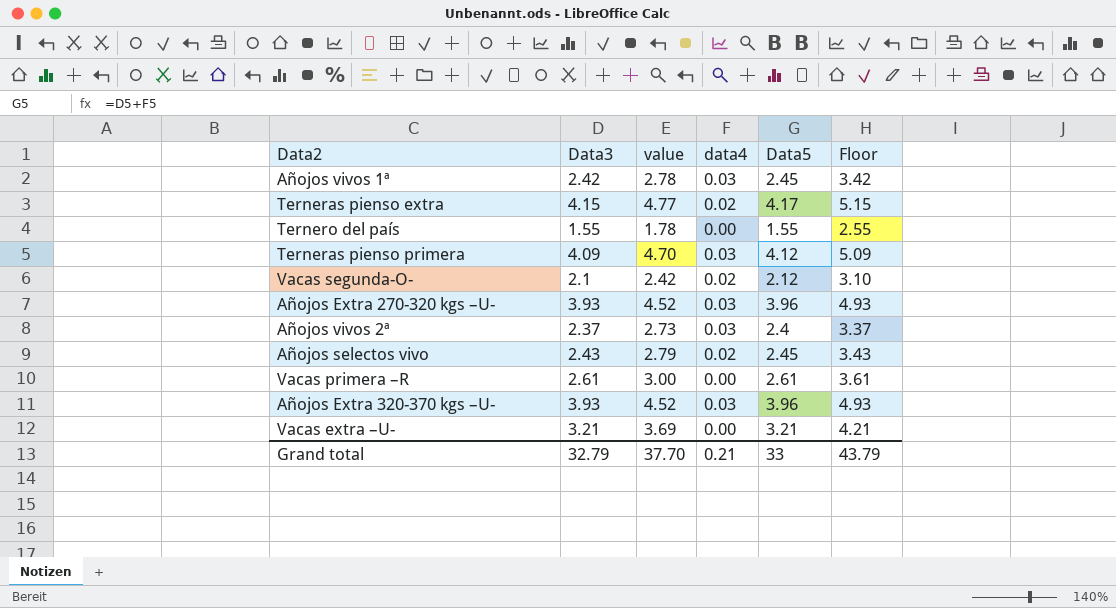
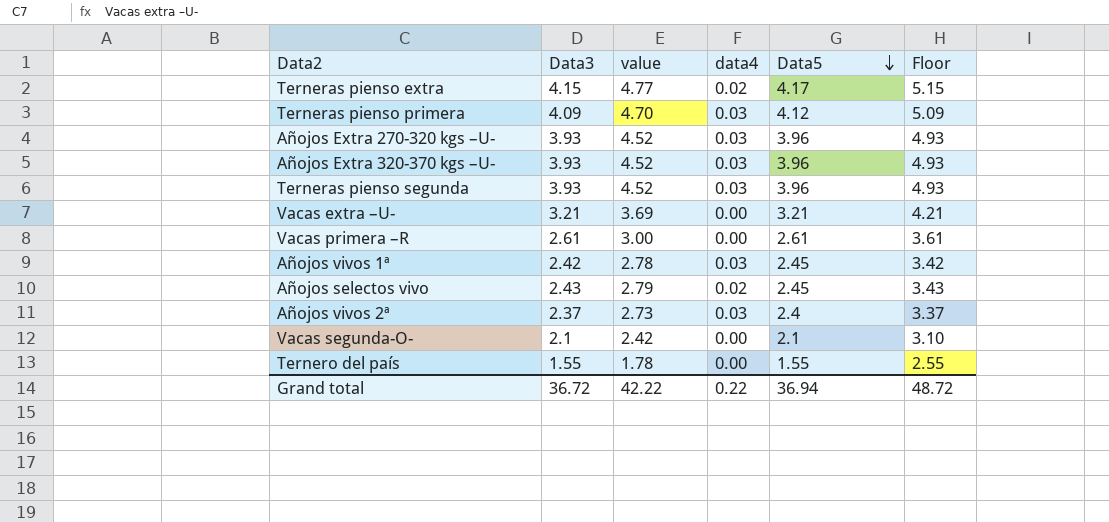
row order: none -> Data5 descending
row Terneras pienso segunda: none -> 3.93 | 4.52 | 0.03 | 3.96 | 4.93
Vacas segunda-O- | data4: 0.02 -> 0.00
Vacas segunda-O- | Data5: 2.12 -> 2.1
Grand total | Data3: 32.79 -> 36.72
Grand total | value: 37.70 -> 42.22
Grand total | data4: 0.21 -> 0.22
Grand total | Data5: 33 -> 36.94
Grand total | Floor: 43.79 -> 48.72

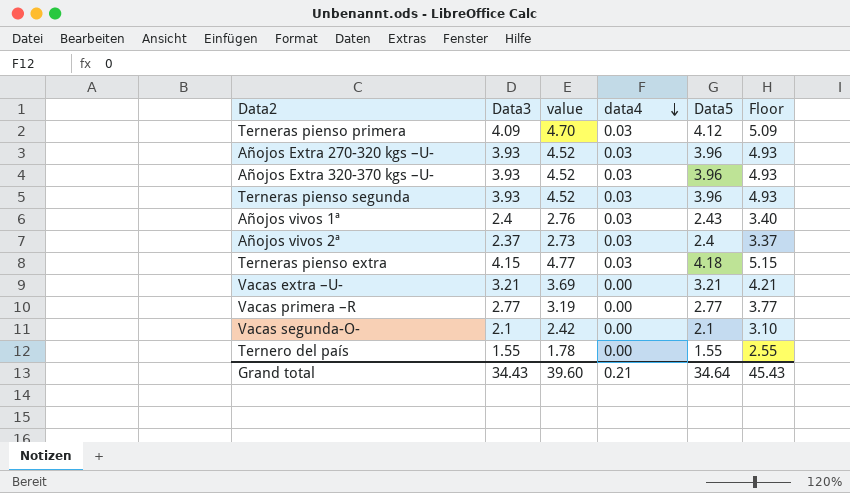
row order: Data5 descending -> data4 descending
row Añojos selectos vivo: 2.43 | 2.79 | 0.02 | 2.45 | 3.43 -> none
Añojos vivos 1ª | Data3: 2.42 -> 2.4
Añojos vivos 1ª | value: 2.78 -> 2.76
Añojos vivos 1ª | Data5: 2.45 -> 2.43
Añojos vivos 1ª | Floor: 3.42 -> 3.40
Terneras pienso extra | data4: 0.02 -> 0.03
Terneras pienso extra | Data5: 4.17 -> 4.18
Vacas primera –R | Data3: 2.61 -> 2.77
Vacas primera –R | value: 3.00 -> 3.19
Vacas primera –R | Data5: 2.61 -> 2.77
Vacas primera –R | Floor: 3.61 -> 3.77
Grand total | Data3: 36.72 -> 34.43
Grand total | value: 42.22 -> 39.60
Grand total | data4: 0.22 -> 0.21
Grand total | Data5: 36.94 -> 34.64
Grand total | Floor: 48.72 -> 45.43

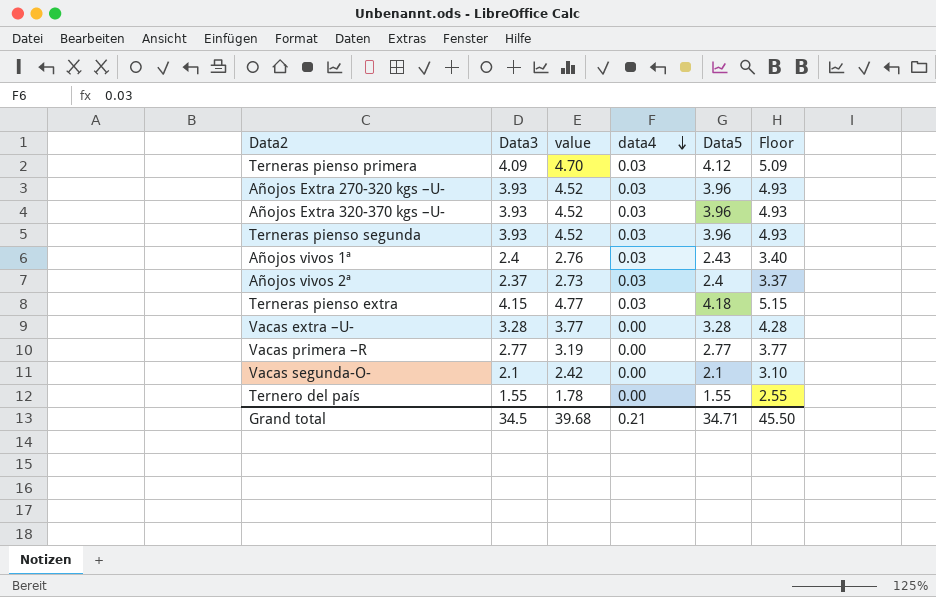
Vacas extra –U- | Data3: 3.21 -> 3.28
Vacas extra –U- | value: 3.69 -> 3.77
Vacas extra –U- | Data5: 3.21 -> 3.28
Vacas extra –U- | Floor: 4.21 -> 4.28
Grand total | Data3: 34.43 -> 34.5
Grand total | value: 39.60 -> 39.68
Grand total | Data5: 34.64 -> 34.71
Grand total | Floor: 45.43 -> 45.50

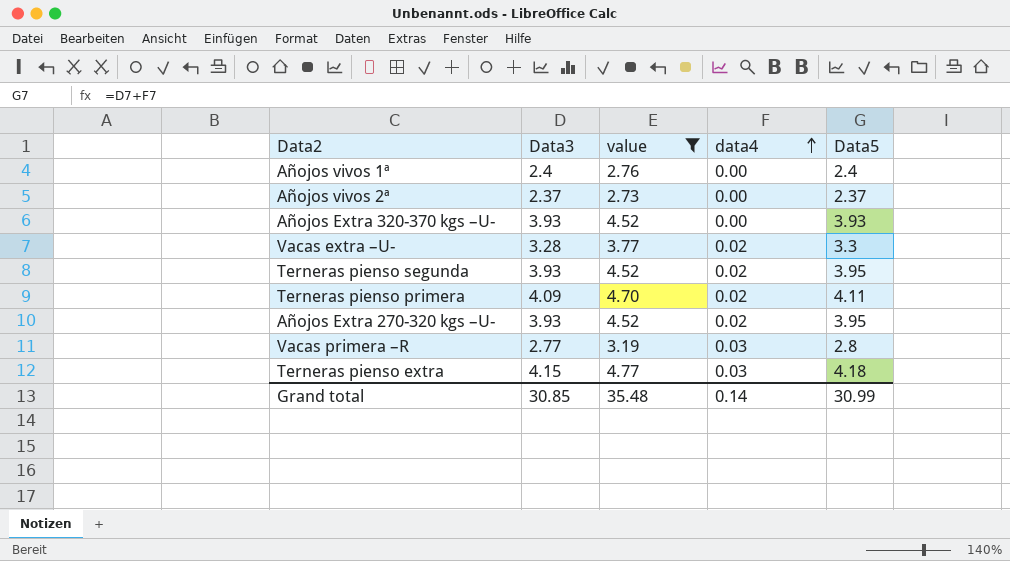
filter: none -> value >= 2.73
row order: data4 descending -> data4 ascending
column Floor | formula: [Data3] + 1 -> none
Añojos vivos 1ª | data4: 0.03 -> 0.00
Añojos vivos 1ª | Data5: 2.43 -> 2.4
Añojos vivos 2ª | data4: 0.03 -> 0.00
Añojos vivos 2ª | Data5: 2.4 -> 2.37
Añojos Extra 320-370 kgs –U- | data4: 0.03 -> 0.00
Añojos Extra 320-370 kgs –U- | Data5: 3.96 -> 3.93
Vacas extra –U- | data4: 0.00 -> 0.02
Vacas extra –U- | Data5: 3.28 -> 3.3
Terneras pienso segunda | data4: 0.03 -> 0.02
Terneras pienso segunda | Data5: 3.96 -> 3.95
Terneras pienso primera | data4: 0.03 -> 0.02
Terneras pienso primera | Data5: 4.12 -> 4.11
Añojos Extra 270-320 kgs –U- | data4: 0.03 -> 0.02
Añojos Extra 270-320 kgs –U- | Data5: 3.96 -> 3.95
Vacas primera –R | data4: 0.00 -> 0.03
Vacas primera –R | Data5: 2.77 -> 2.8
Grand total | Data3: 34.5 -> 30.85
Grand total | value: 39.68 -> 35.48
Grand total | data4: 0.21 -> 0.14
Grand total | Data5: 34.71 -> 30.99

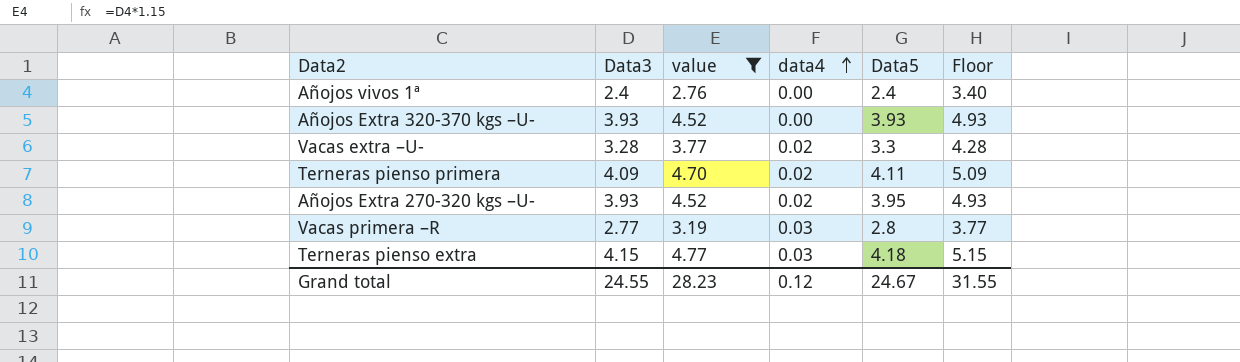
column Floor | formula: none -> [Data3] + 1
row Añojos vivos 2ª: 2.37 | 2.73 | 0.00 | 2.37 -> none
row Terneras pienso segunda: 3.93 | 4.52 | 0.02 | 3.95 -> none
Grand total | Data3: 30.85 -> 24.55
Grand total | value: 35.48 -> 28.23
Grand total | data4: 0.14 -> 0.12
Grand total | Data5: 30.99 -> 24.67

